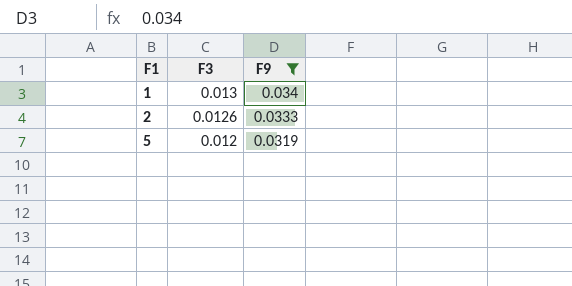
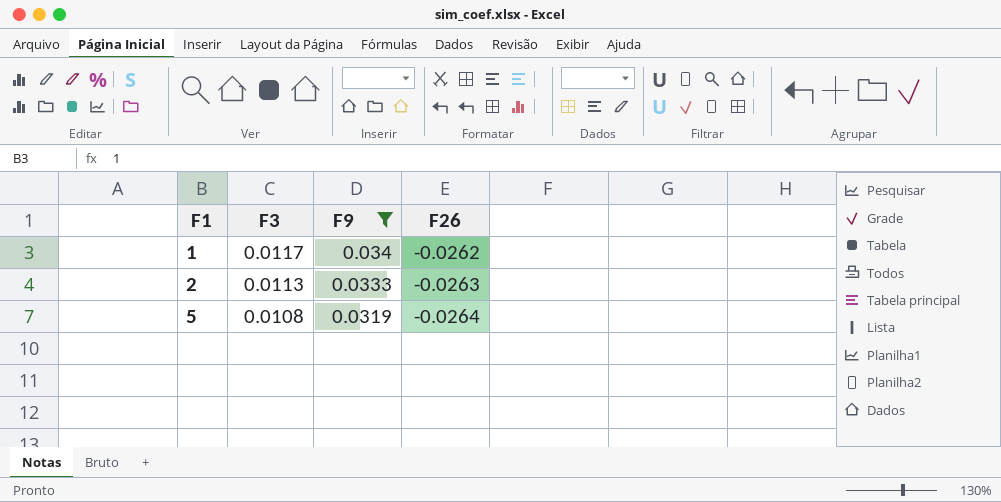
column F26 | position: none -> 4
1 | F3: 0.013 -> 0.0117
2 | F3: 0.0126 -> 0.0113
5 | F3: 0.012 -> 0.0108

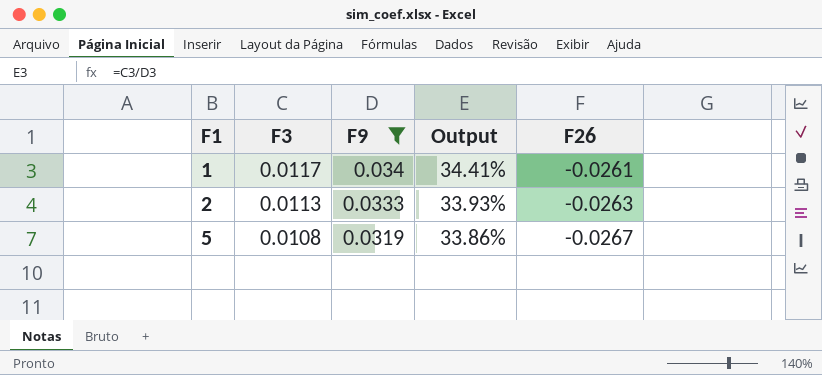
column Output | formula: none -> [F3] / [F9]
1 | F26: -0.0262 -> -0.0261
5 | F26: -0.0264 -> -0.0267

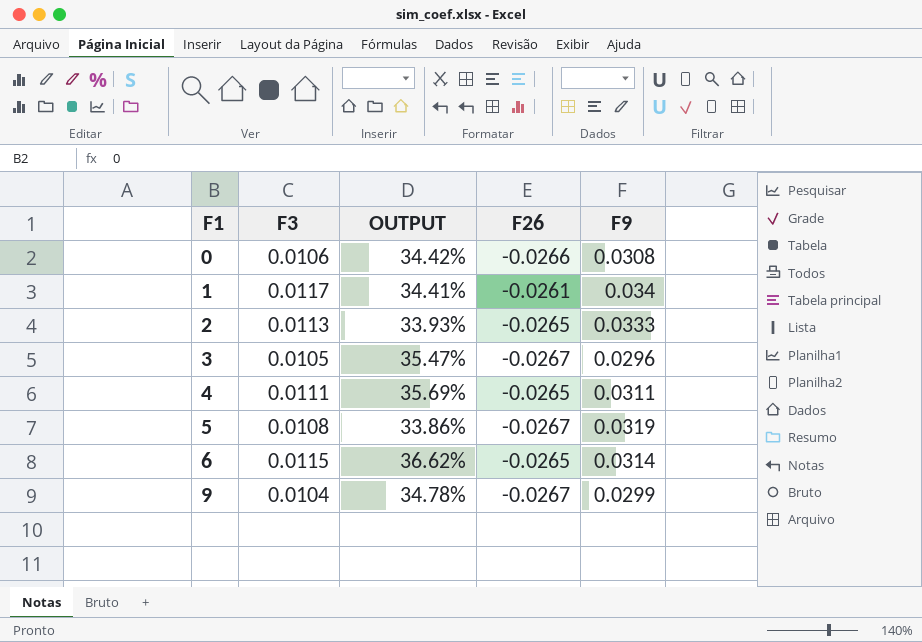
filter: F9 >= 0.0319 -> none
column name: Output -> OUTPUT
column F9 | position: 3 -> 5
2 | F26: -0.0263 -> -0.0265

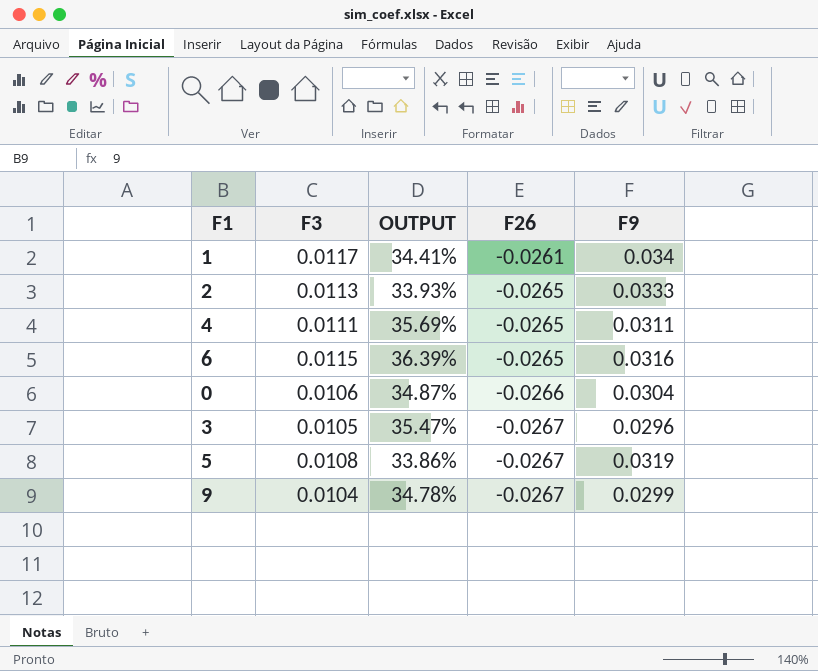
row order: F1 ascending -> F26 descending
6 | OUTPUT: 36.62% -> 36.39%
6 | F9: 0.0314 -> 0.0316
0 | OUTPUT: 34.42% -> 34.87%
0 | F9: 0.0308 -> 0.0304

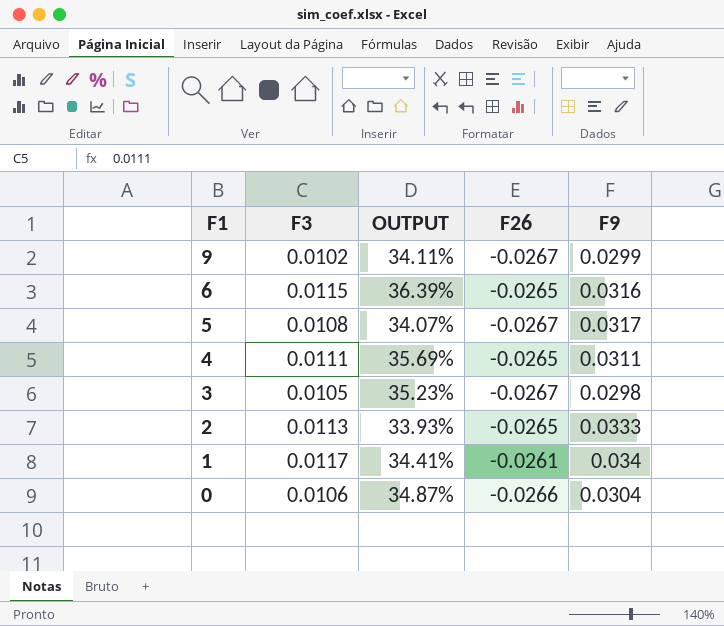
row order: F26 descending -> F1 descending
9 | F3: 0.0104 -> 0.0102
9 | OUTPUT: 34.78% -> 34.11%
5 | OUTPUT: 33.86% -> 34.07%
5 | F9: 0.0319 -> 0.0317
3 | OUTPUT: 35.47% -> 35.23%
3 | F9: 0.0296 -> 0.0298

